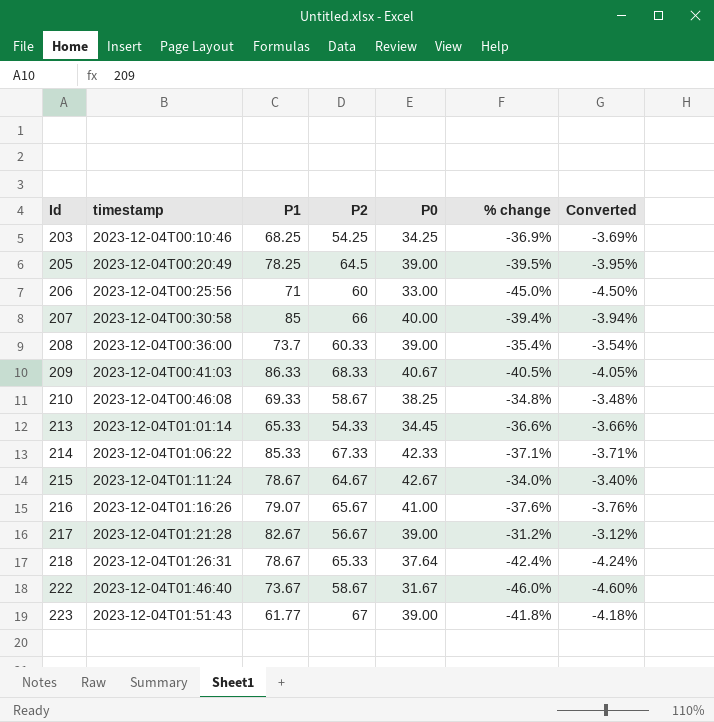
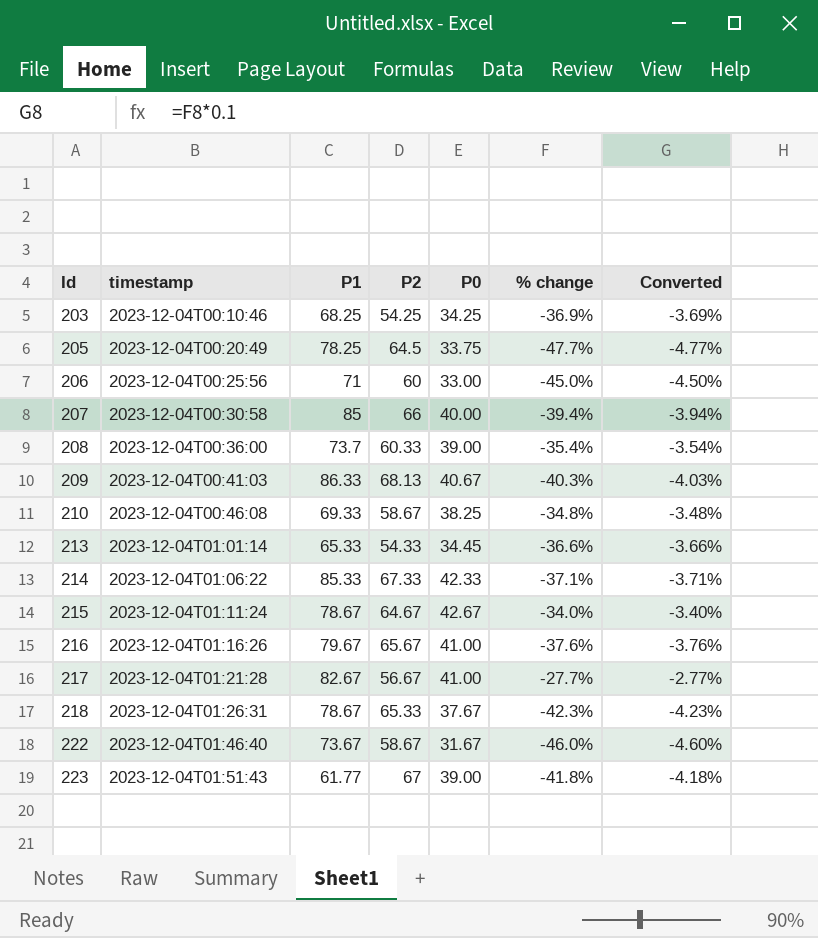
205 | P0: 39.00 -> 33.75
205 | % change: -39.5% -> -47.7%
205 | Converted: -3.95% -> -4.77%
209 | P2: 68.33 -> 68.13
209 | % change: -40.5% -> -40.3%
209 | Converted: -4.05% -> -4.03%
216 | P1: 79.07 -> 79.67
217 | P0: 39.00 -> 41.00
217 | % change: -31.2% -> -27.7%
217 | Converted: -3.12% -> -2.77%
218 | P0: 37.64 -> 37.67
218 | % change: -42.4% -> -42.3%
218 | Converted: -4.24% -> -4.23%

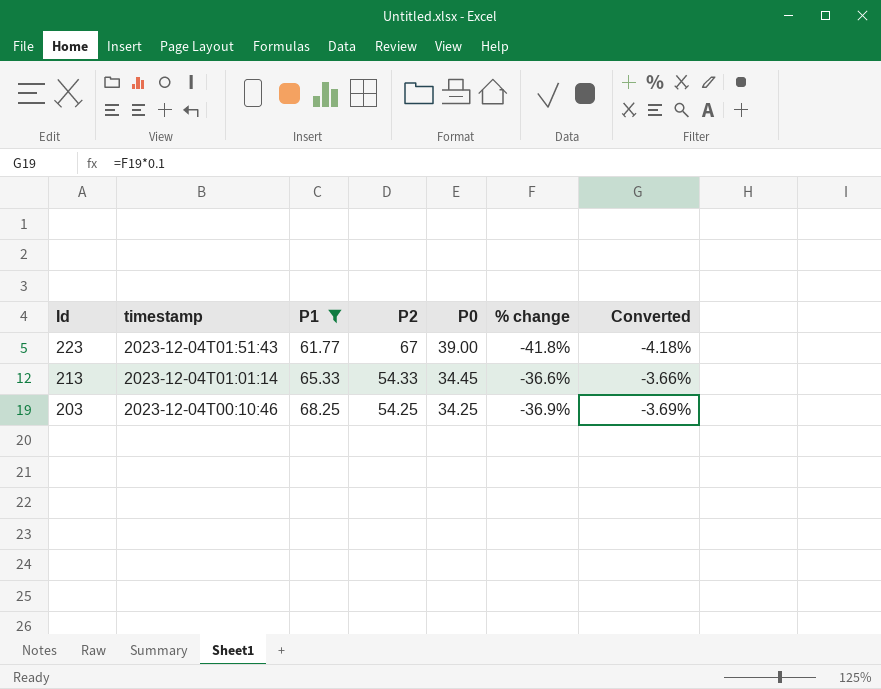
filter: none -> P1 <= 68.25
row order: Id ascending -> Id descending

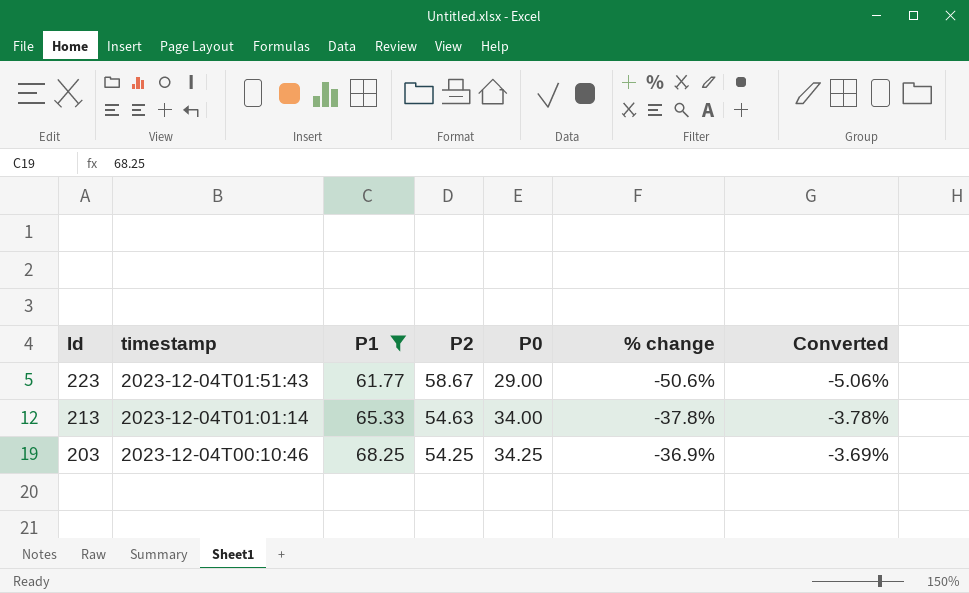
223 | P2: 67 -> 58.67
223 | P0: 39.00 -> 29.00
223 | % change: -41.8% -> -50.6%
223 | Converted: -4.18% -> -5.06%
213 | P2: 54.33 -> 54.63
213 | P0: 34.45 -> 34.00
213 | % change: -36.6% -> -37.8%
213 | Converted: -3.66% -> -3.78%

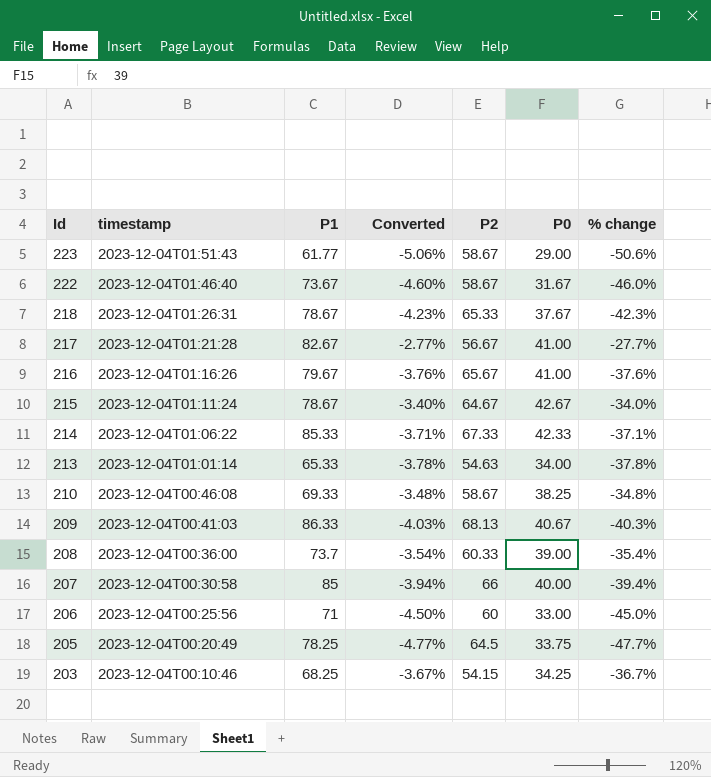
filter: P1 <= 68.25 -> none
column Converted | position: 7 -> 4
203 | Converted: -3.69% -> -3.67%
203 | P2: 54.25 -> 54.15
203 | % change: -36.9% -> -36.7%

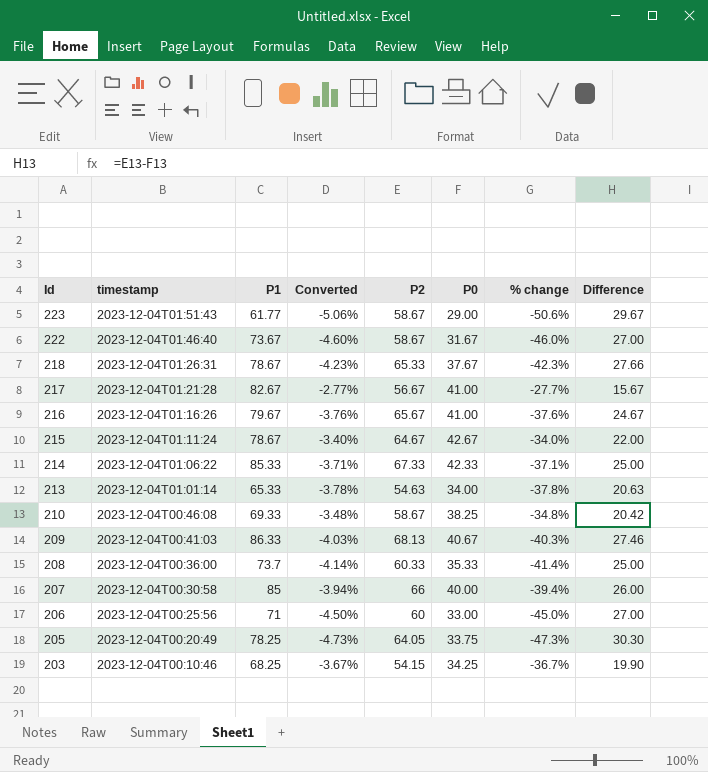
column Difference | formula: none -> [P2] - [P0]
208 | Converted: -3.54% -> -4.14%
208 | P0: 39.00 -> 35.33
208 | % change: -35.4% -> -41.4%
205 | Converted: -4.77% -> -4.73%
205 | P2: 64.5 -> 64.05
205 | % change: -47.7% -> -47.3%

